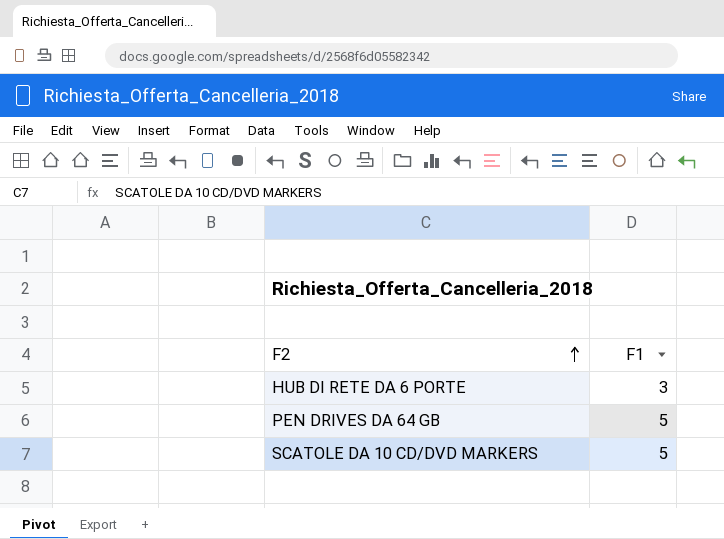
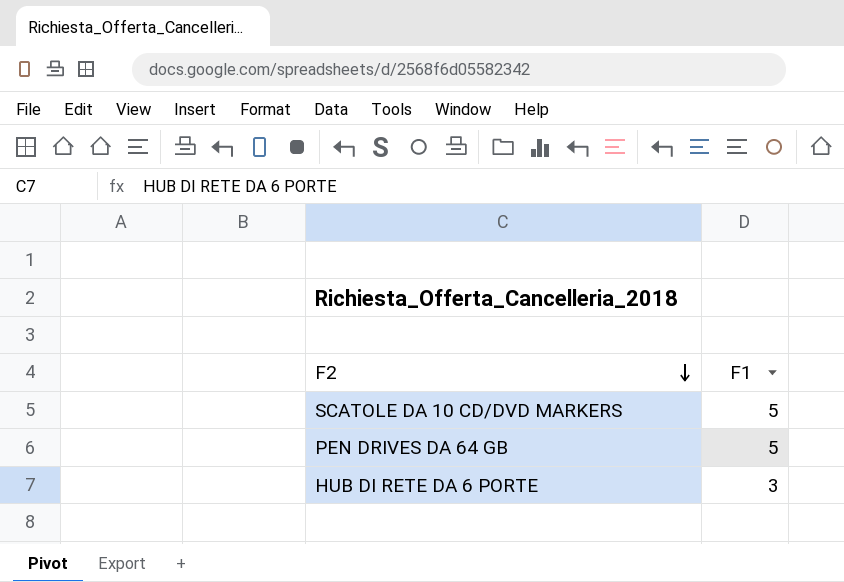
row order: F2 ascending -> F2 descending

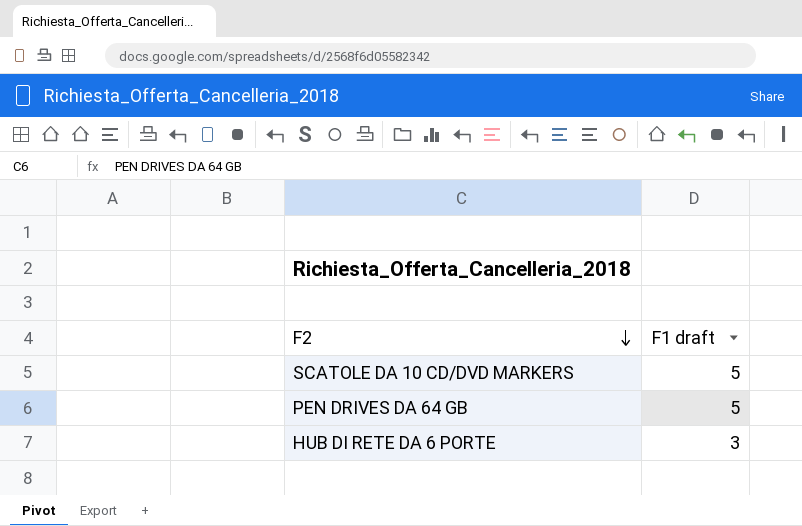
column name: F1 -> F1 draft

